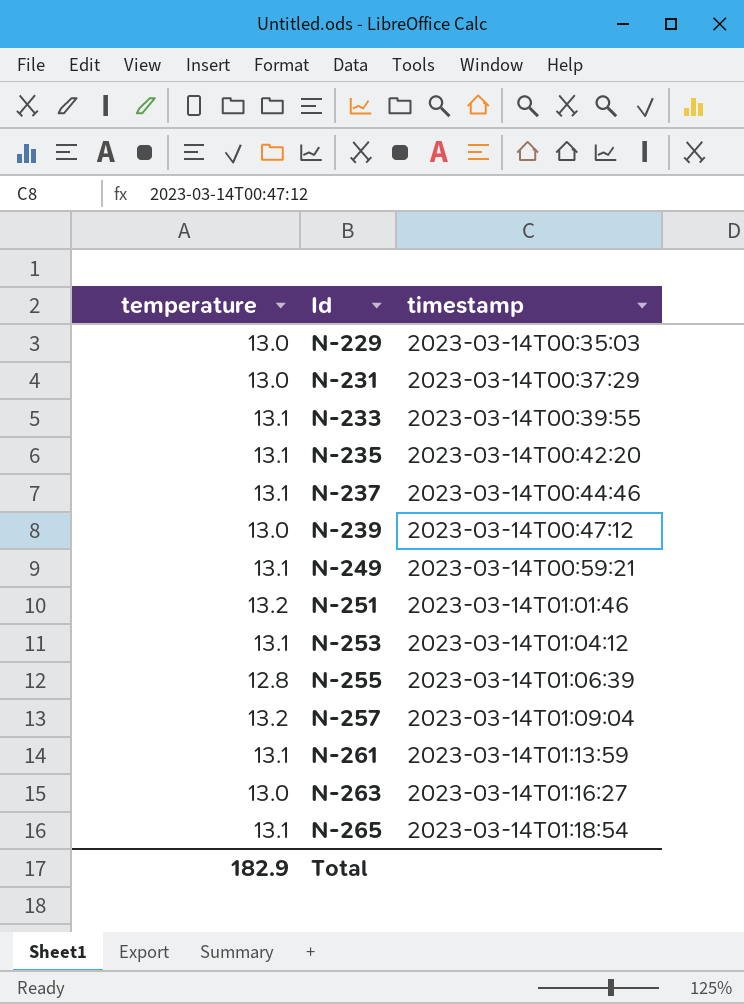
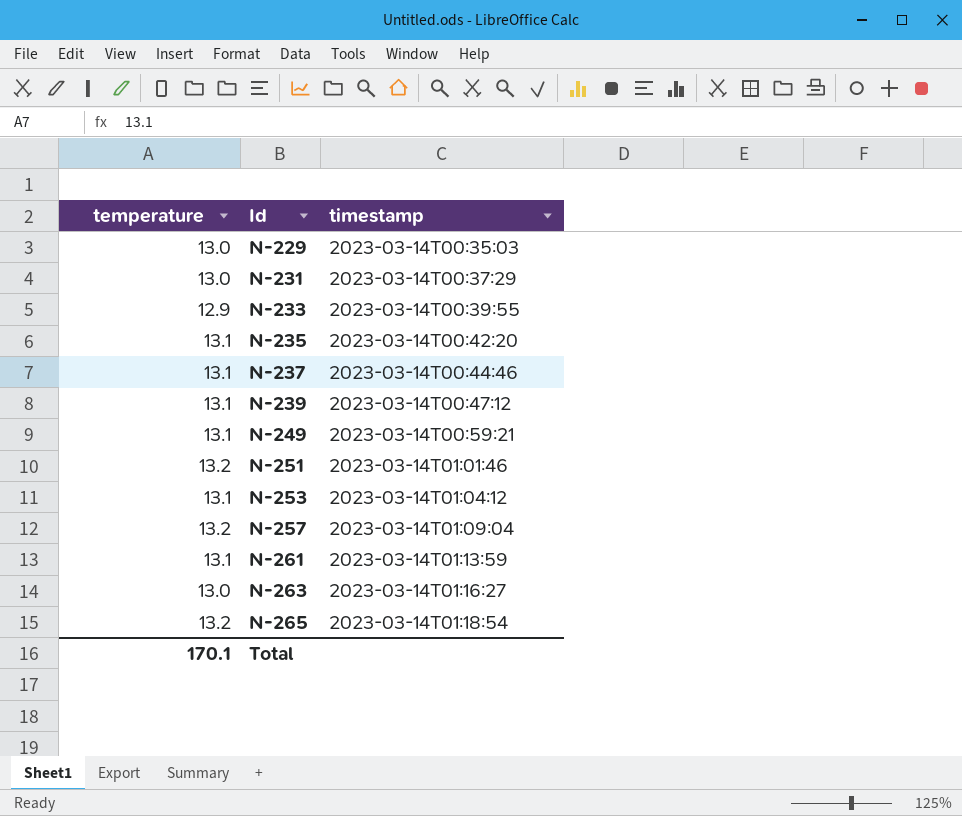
row N-255: 12.8 | 2023-03-14T01:06:39 -> none
N-233 | temperature: 13.1 -> 12.9
N-239 | temperature: 13.0 -> 13.1
N-265 | temperature: 13.1 -> 13.2
Total | temperature: 182.9 -> 170.1

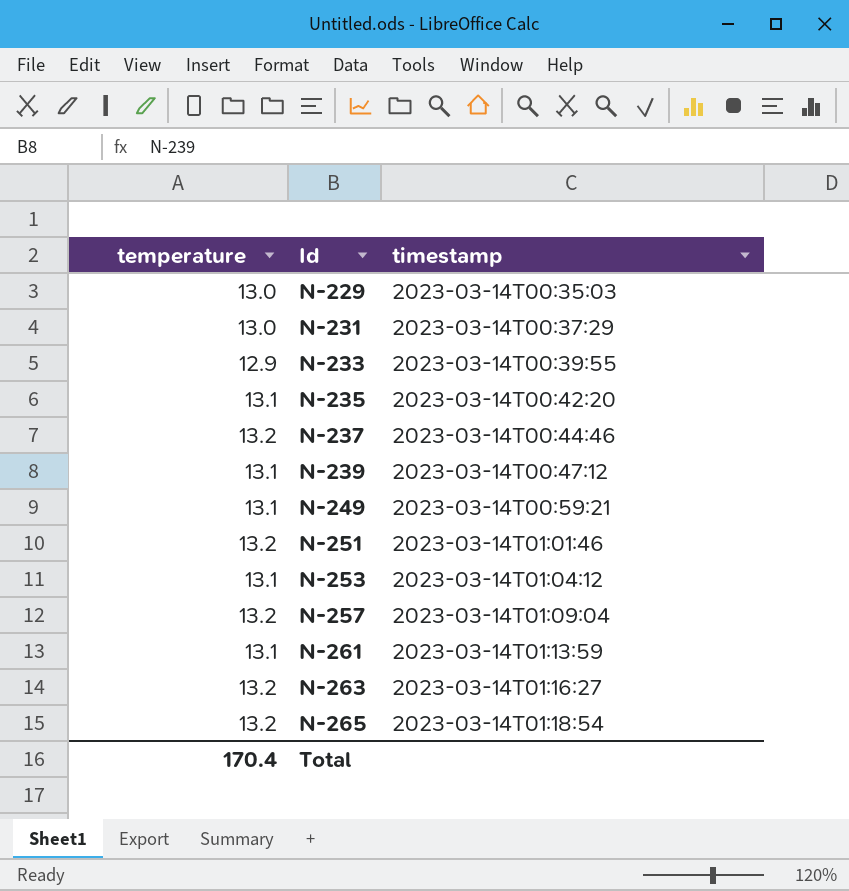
N-237 | temperature: 13.1 -> 13.2
N-263 | temperature: 13.0 -> 13.2
Total | temperature: 170.1 -> 170.4

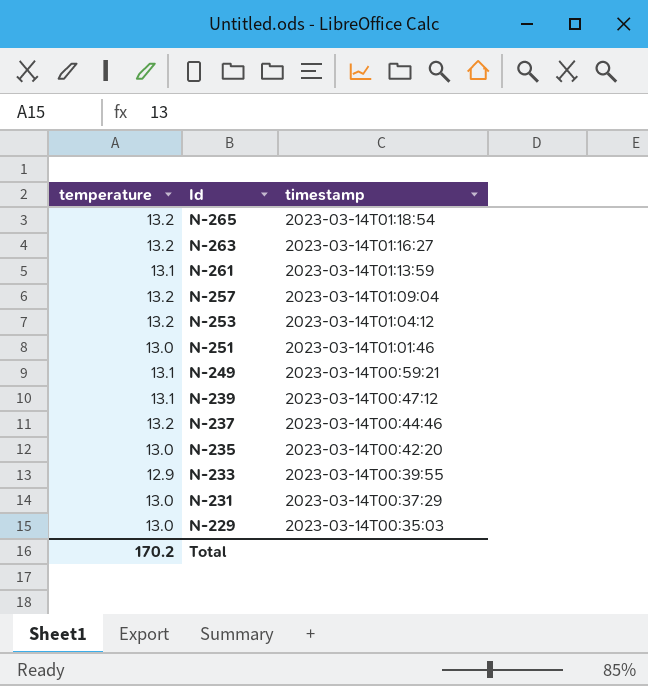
row order: Id ascending -> Id descending
N-253 | temperature: 13.1 -> 13.2
N-251 | temperature: 13.2 -> 13.0
N-235 | temperature: 13.1 -> 13.0
Total | temperature: 170.4 -> 170.2

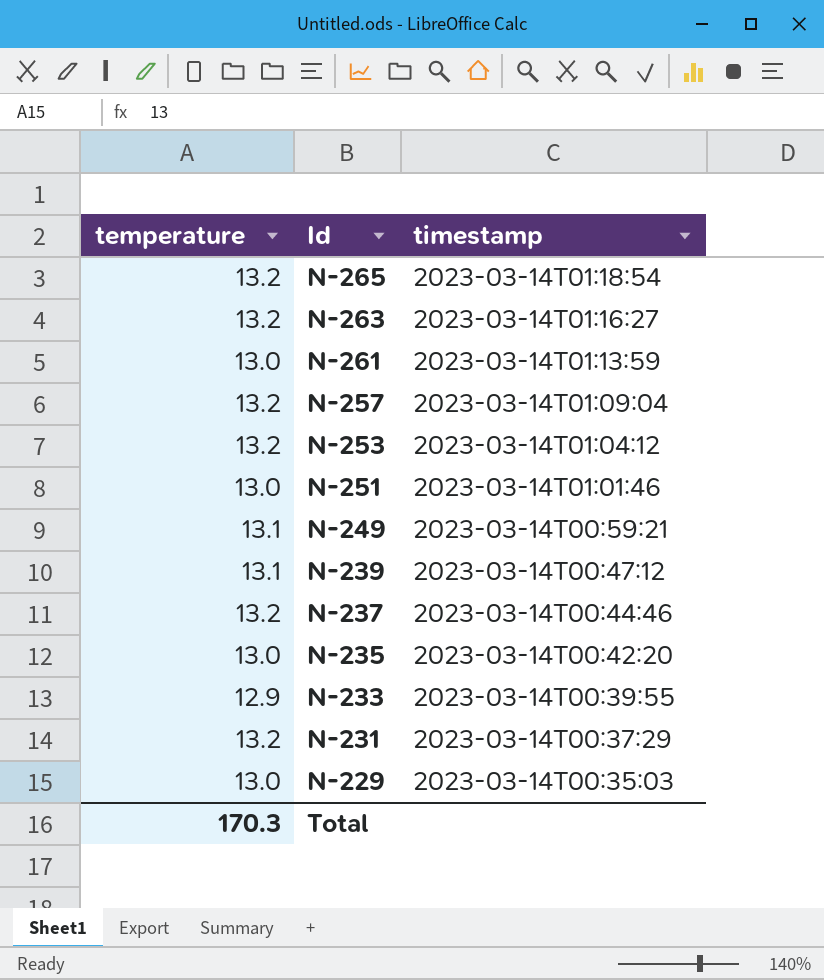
N-261 | temperature: 13.1 -> 13.0
N-231 | temperature: 13.0 -> 13.2
Total | temperature: 170.2 -> 170.3

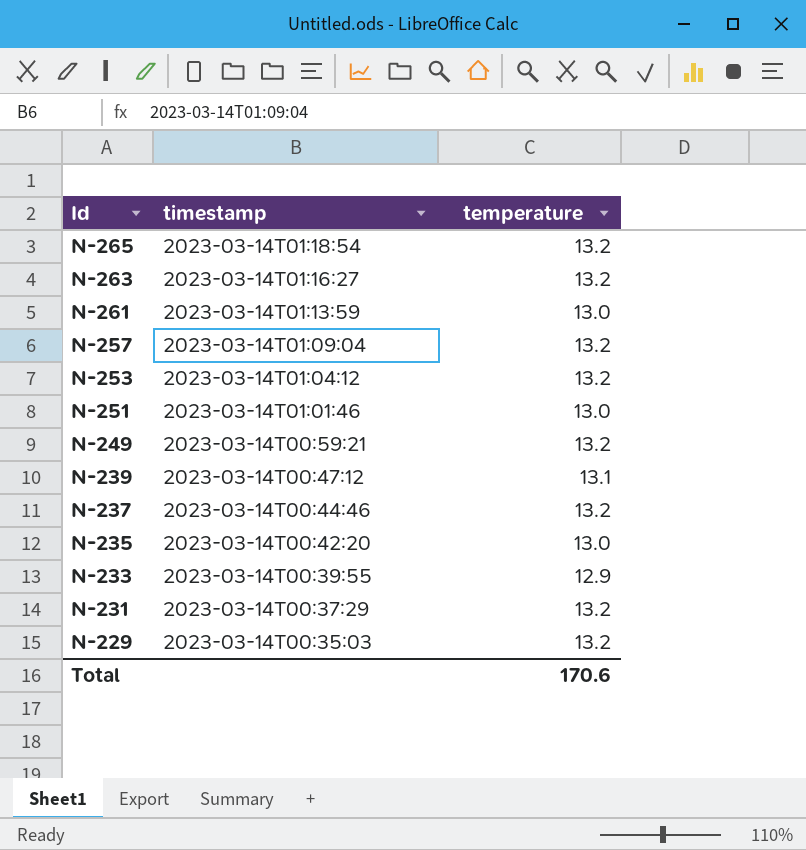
column temperature | position: 1 -> 3
N-249 | temperature: 13.1 -> 13.2
N-229 | temperature: 13.0 -> 13.2
Total | temperature: 170.3 -> 170.6

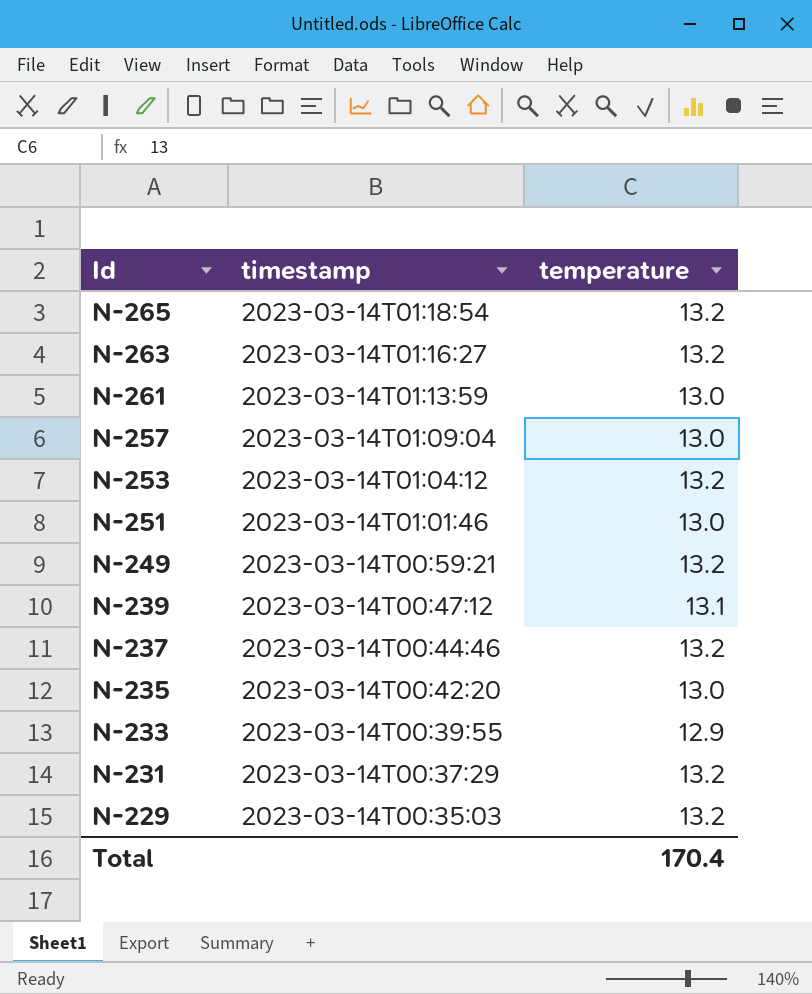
N-257 | temperature: 13.2 -> 13.0
Total | temperature: 170.6 -> 170.4

